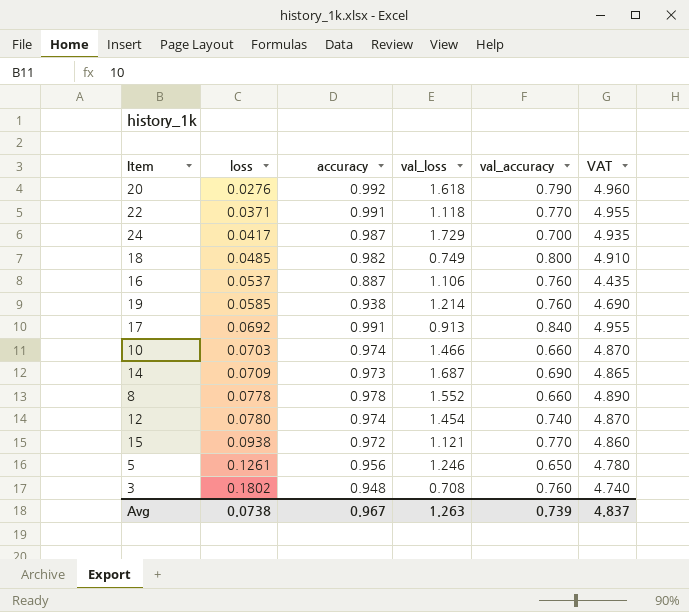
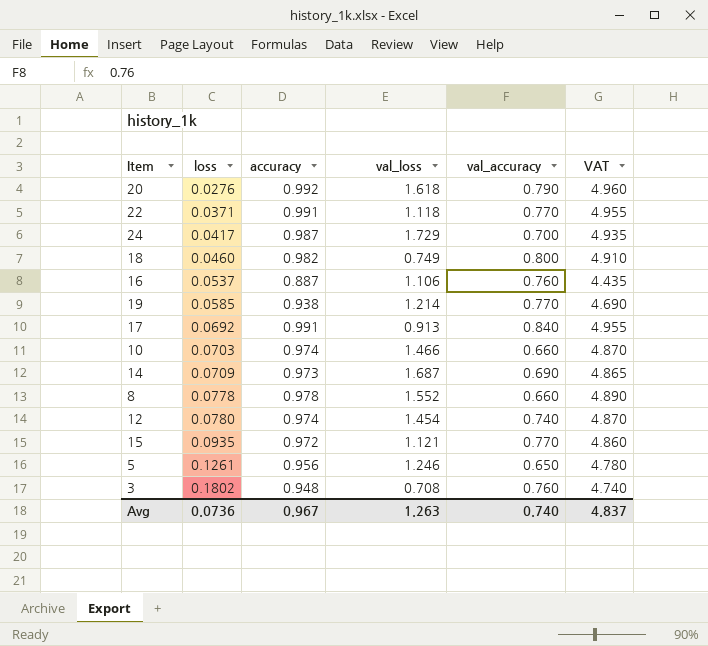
18 | loss: 0.0485 -> 0.0460
19 | val_accuracy: 0.760 -> 0.770
15 | loss: 0.0938 -> 0.0935
Avg | loss: 0.0738 -> 0.0736
Avg | val_accuracy: 0.739 -> 0.740

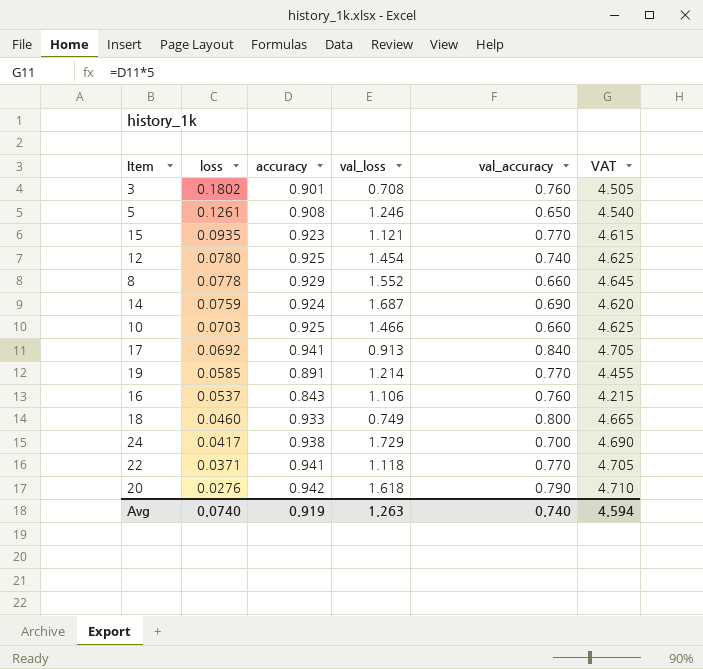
row order: loss ascending -> loss descending
3 | accuracy: 0.948 -> 0.901
3 | VAT: 4.740 -> 4.505
5 | accuracy: 0.956 -> 0.908
5 | VAT: 4.780 -> 4.540
15 | accuracy: 0.972 -> 0.923
15 | VAT: 4.860 -> 4.615
12 | accuracy: 0.974 -> 0.925
12 | VAT: 4.870 -> 4.625
8 | accuracy: 0.978 -> 0.929
8 | VAT: 4.890 -> 4.645
14 | loss: 0.0709 -> 0.0759
14 | accuracy: 0.973 -> 0.924
14 | VAT: 4.865 -> 4.620
10 | accuracy: 0.974 -> 0.925
10 | VAT: 4.870 -> 4.625
17 | accuracy: 0.991 -> 0.941
17 | VAT: 4.955 -> 4.705
19 | accuracy: 0.938 -> 0.891
19 | VAT: 4.690 -> 4.455
16 | accuracy: 0.887 -> 0.843
16 | VAT: 4.435 -> 4.215
18 | accuracy: 0.982 -> 0.933
18 | VAT: 4.910 -> 4.665
24 | accuracy: 0.987 -> 0.938
24 | VAT: 4.935 -> 4.690
22 | accuracy: 0.991 -> 0.941
22 | VAT: 4.955 -> 4.705
20 | accuracy: 0.992 -> 0.942
20 | VAT: 4.960 -> 4.710
Avg | loss: 0.0736 -> 0.0740
Avg | accuracy: 0.967 -> 0.919
Avg | VAT: 4.837 -> 4.594

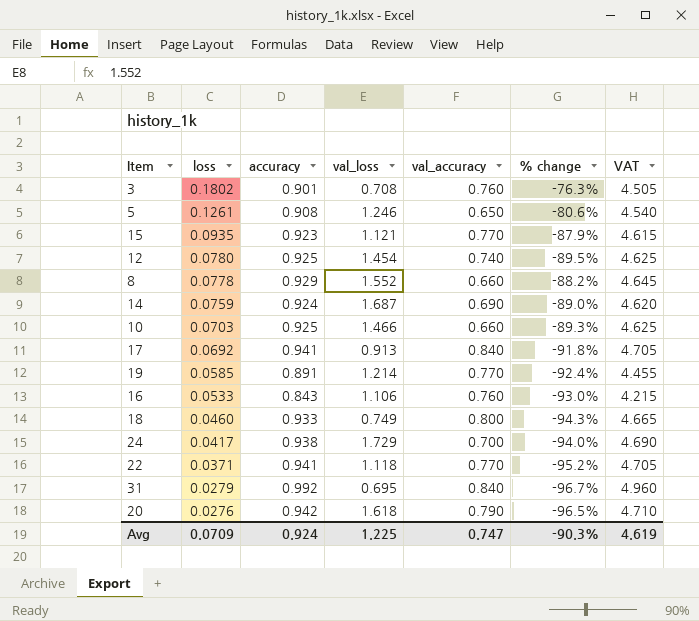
column % change | formula: none -> ([loss] - [val_accuracy]) / [val_accuracy]
16 | loss: 0.0537 -> 0.0533
row 31: none -> 0.0279 | 0.992 | 0.695 | 0.840 | -96.7% | 4.960
Avg | loss: 0.0740 -> 0.0709
Avg | accuracy: 0.919 -> 0.924
Avg | val_loss: 1.263 -> 1.225
Avg | val_accuracy: 0.740 -> 0.747
Avg | VAT: 4.594 -> 4.619

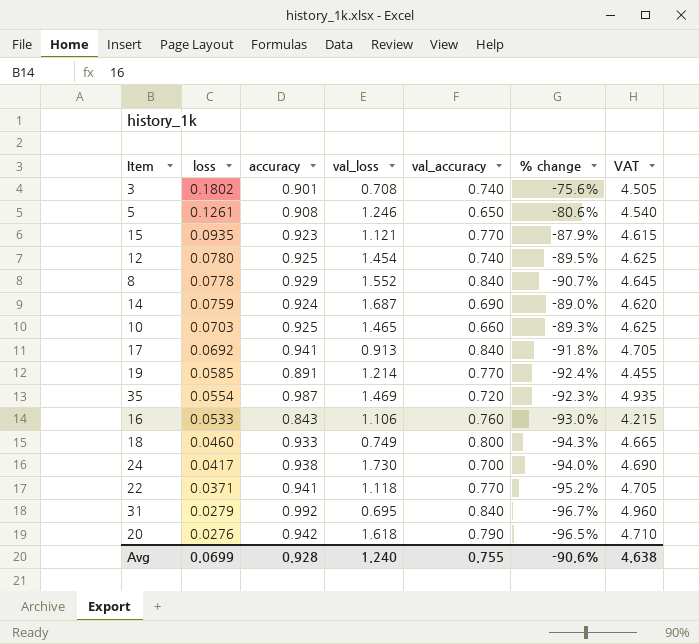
3 | val_accuracy: 0.760 -> 0.740
3 | % change: -76.3% -> -75.6%
8 | val_accuracy: 0.660 -> 0.840
8 | % change: -88.2% -> -90.7%
10 | val_loss: 1.466 -> 1.465
row 35: none -> 0.0554 | 0.987 | 1.469 | 0.720 | -92.3% | 4.935
24 | val_loss: 1.729 -> 1.730
Avg | loss: 0.0709 -> 0.0699
Avg | accuracy: 0.924 -> 0.928
Avg | val_loss: 1.225 -> 1.240
Avg | val_accuracy: 0.747 -> 0.755
Avg | % change: -90.3% -> -90.6%
Avg | VAT: 4.619 -> 4.638

